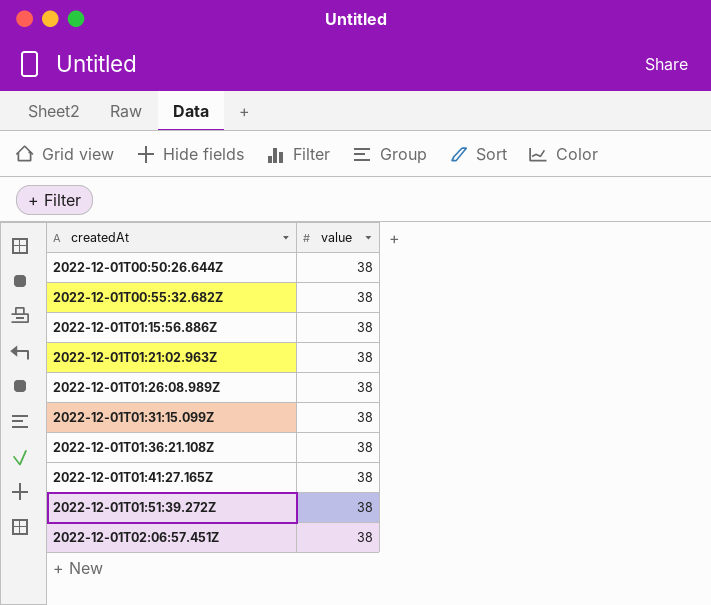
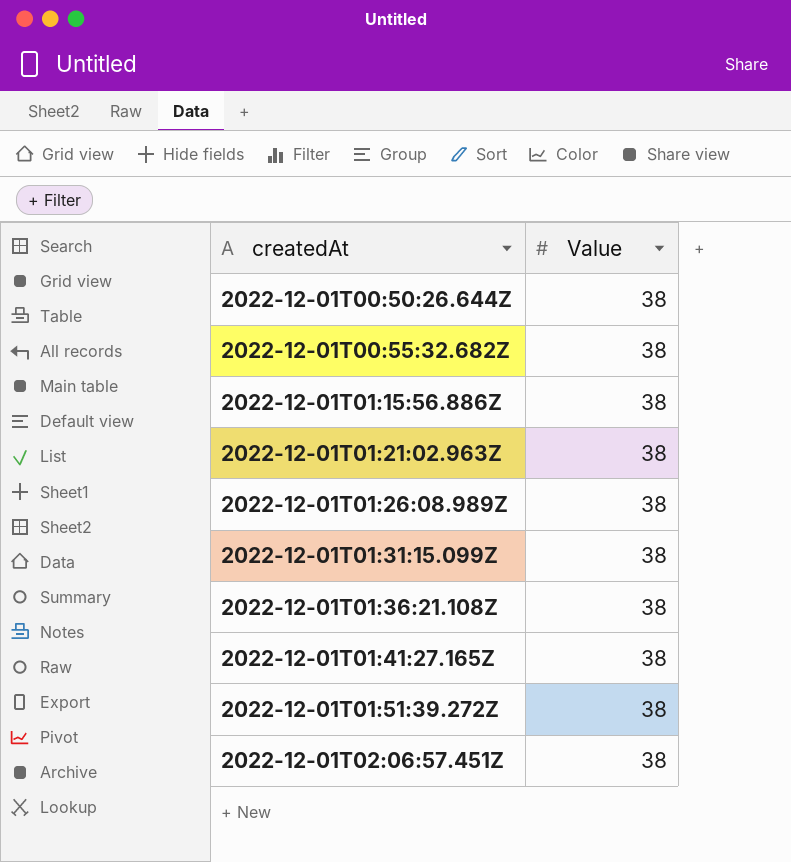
column name: value -> Value

